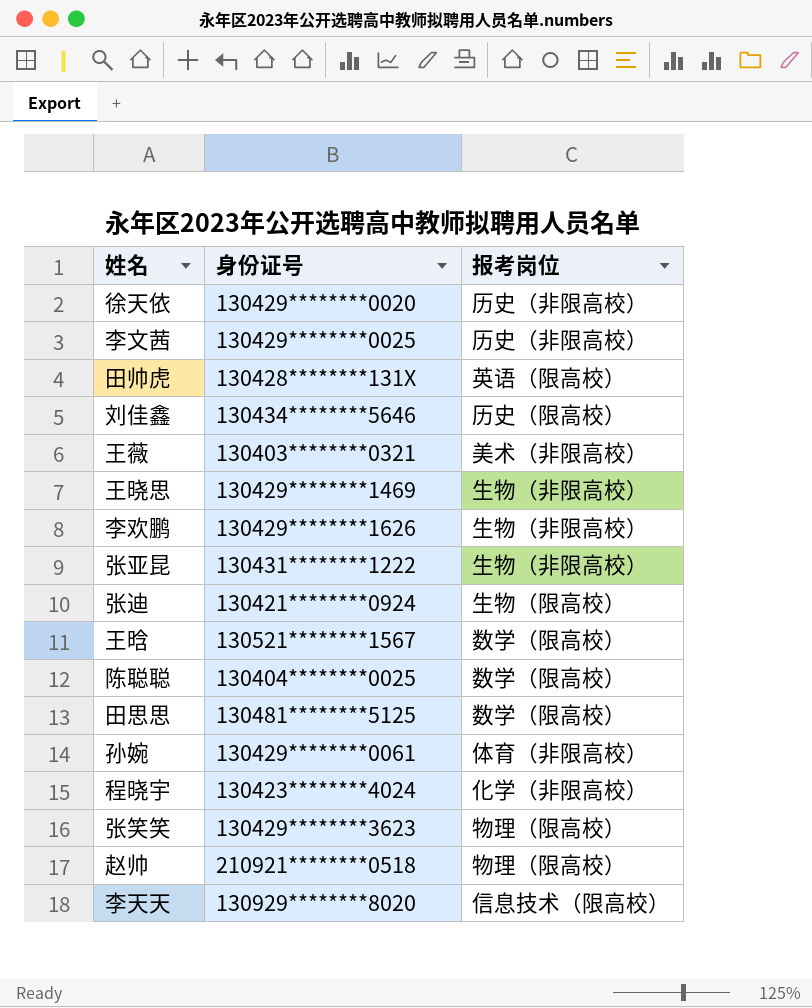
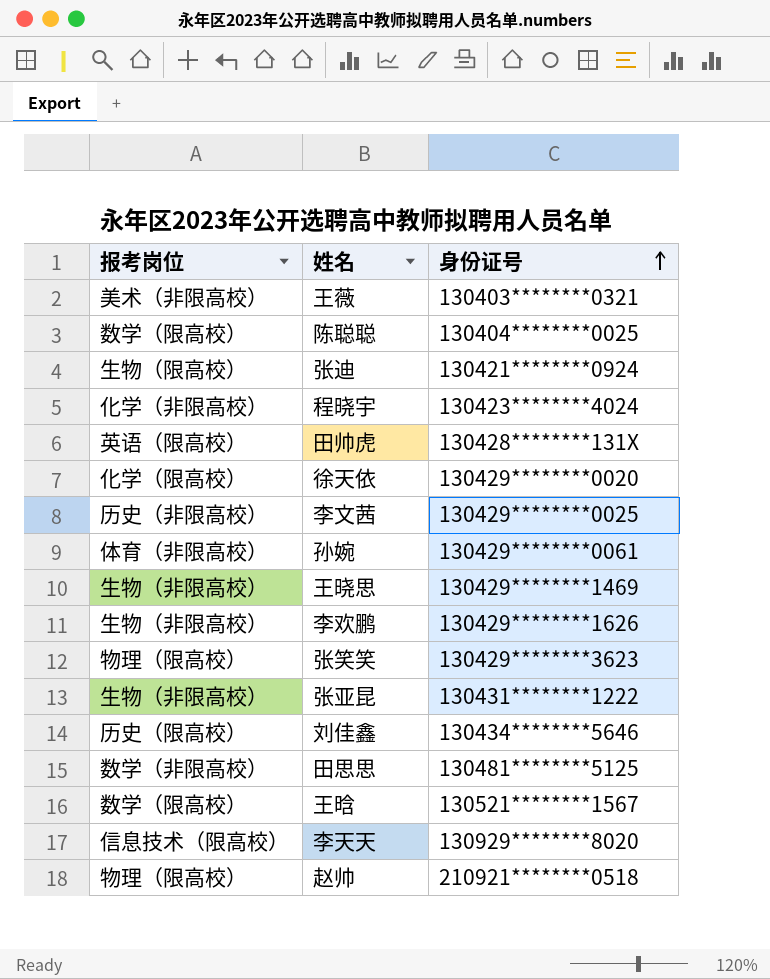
row order: none -> 身份证号 ascending
column 报考岗位 | position: 3 -> 1
徐天依 | 报考岗位: 历史（非限高校） -> 化学（限高校）
田思思 | 报考岗位: 数学（限高校） -> 数学（非限高校）

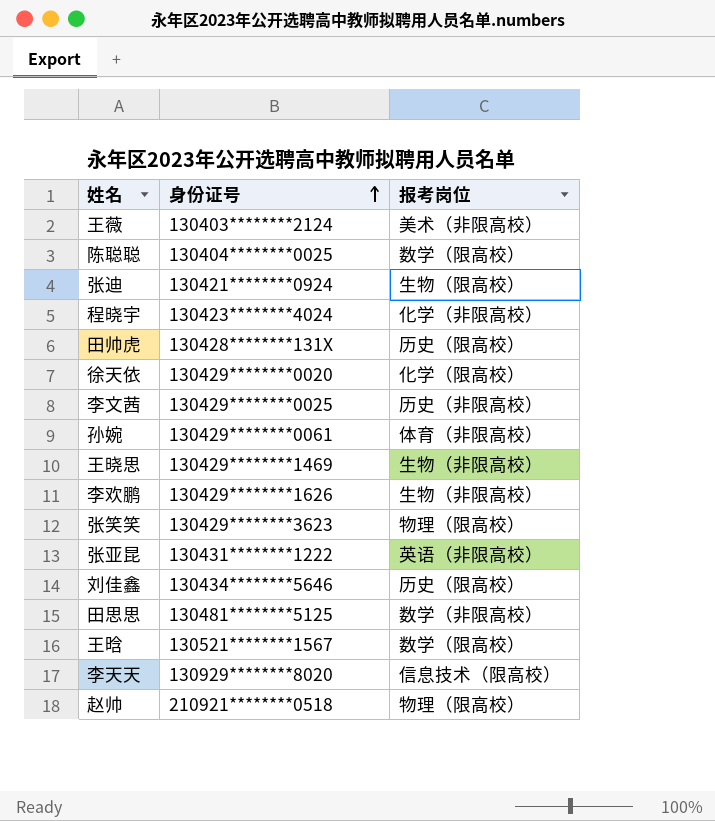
column 报考岗位 | position: 1 -> 3
王薇 | 身份证号: 130403********0321 -> 130403********2124
田帅虎 | 报考岗位: 英语（限高校） -> 历史（限高校）
张亚昆 | 报考岗位: 生物（非限高校） -> 英语（非限高校）

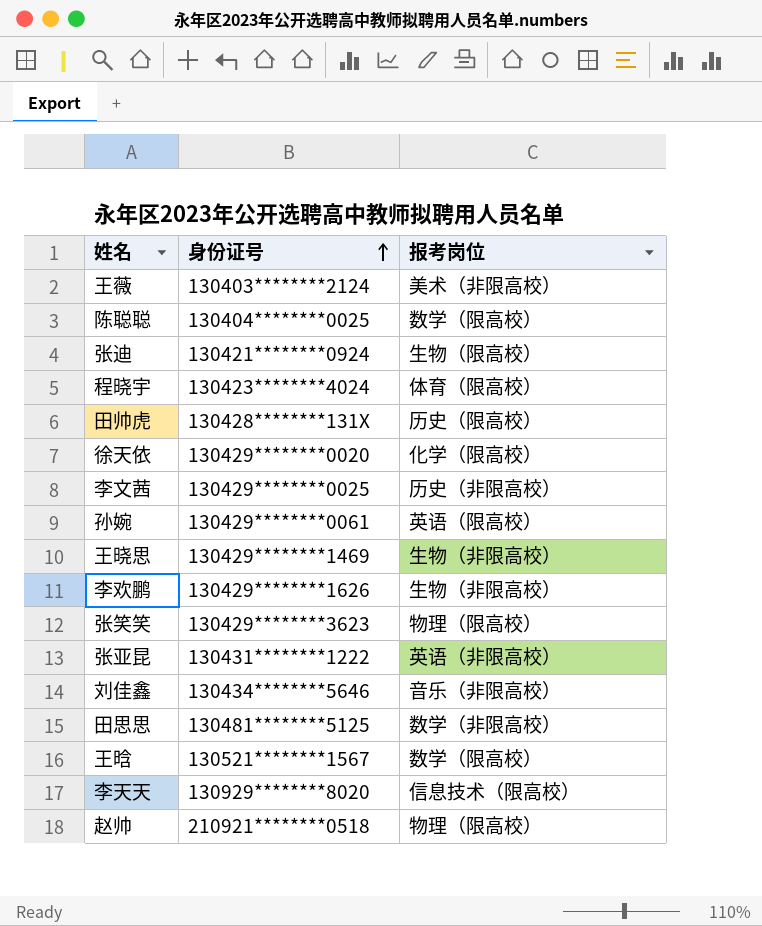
程晓宇 | 报考岗位: 化学（非限高校） -> 体育（限高校）
孙婉 | 报考岗位: 体育（非限高校） -> 英语（限高校）
刘佳鑫 | 报考岗位: 历史（限高校） -> 音乐（非限高校）

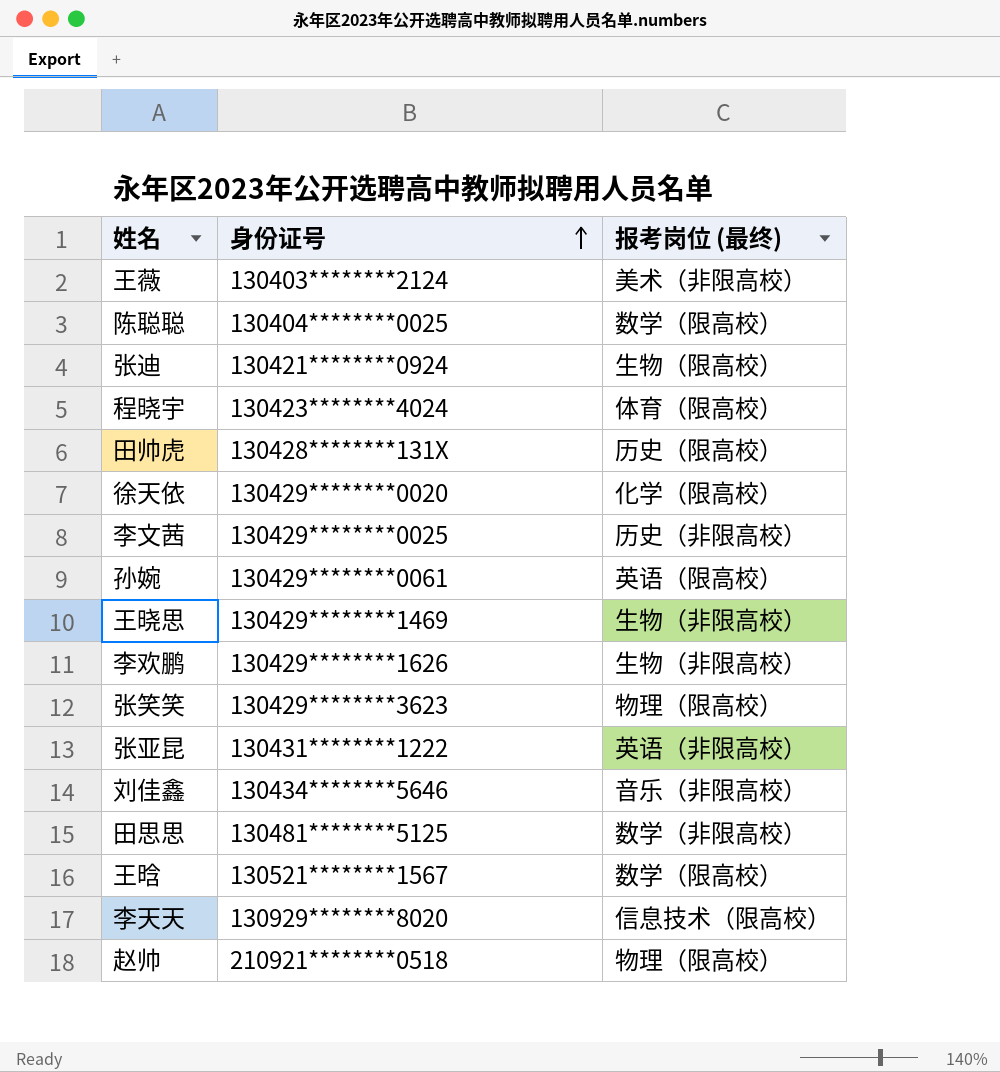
column name: 报考岗位 -> 报考岗位 (最终)

